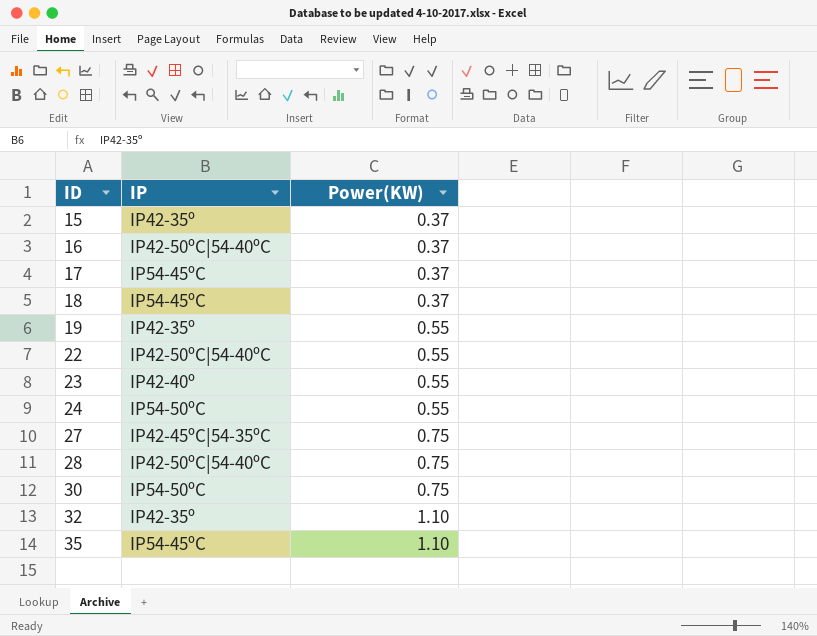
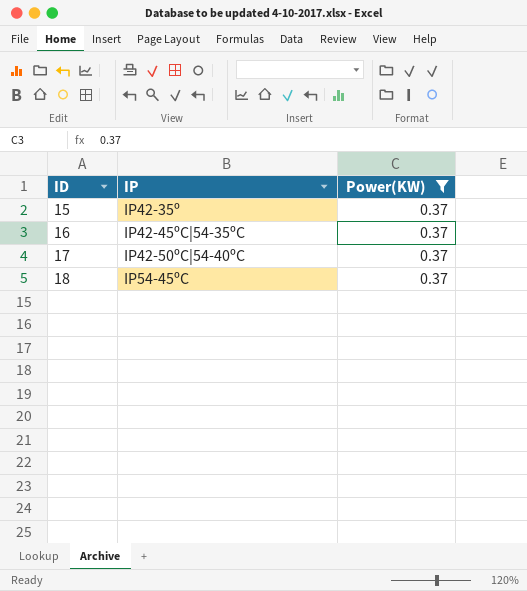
filter: none -> Power(KW) = 0.37
16 | IP: IP42-50ºC|54-40ºC -> IP42-45ºC|54-35ºC
17 | IP: IP54-45ºC -> IP42-50ºC|54-40ºC

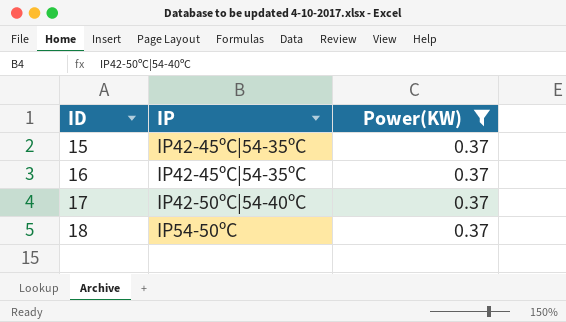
15 | IP: IP42-35º -> IP42-45ºC|54-35ºC
18 | IP: IP54-45ºC -> IP54-50ºC

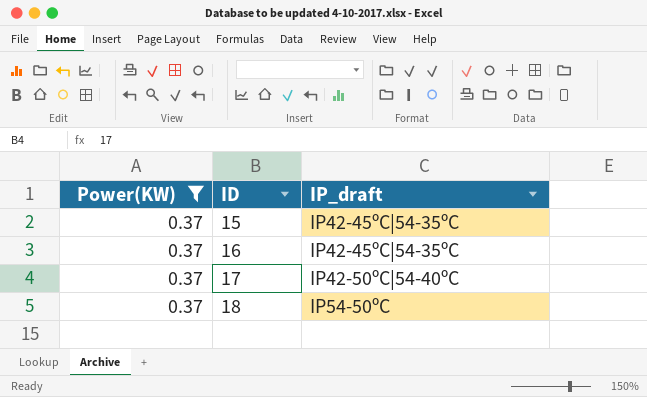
column Power(KW) | position: 3 -> 1
column name: IP -> IP_draft

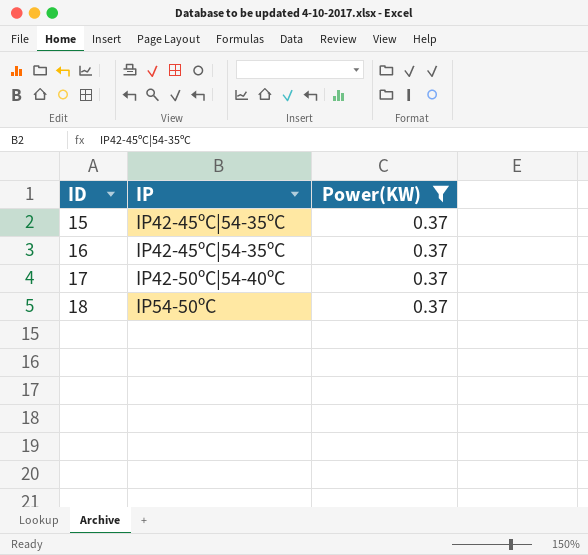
column name: IP_draft -> IP
column Power(KW) | position: 1 -> 3

